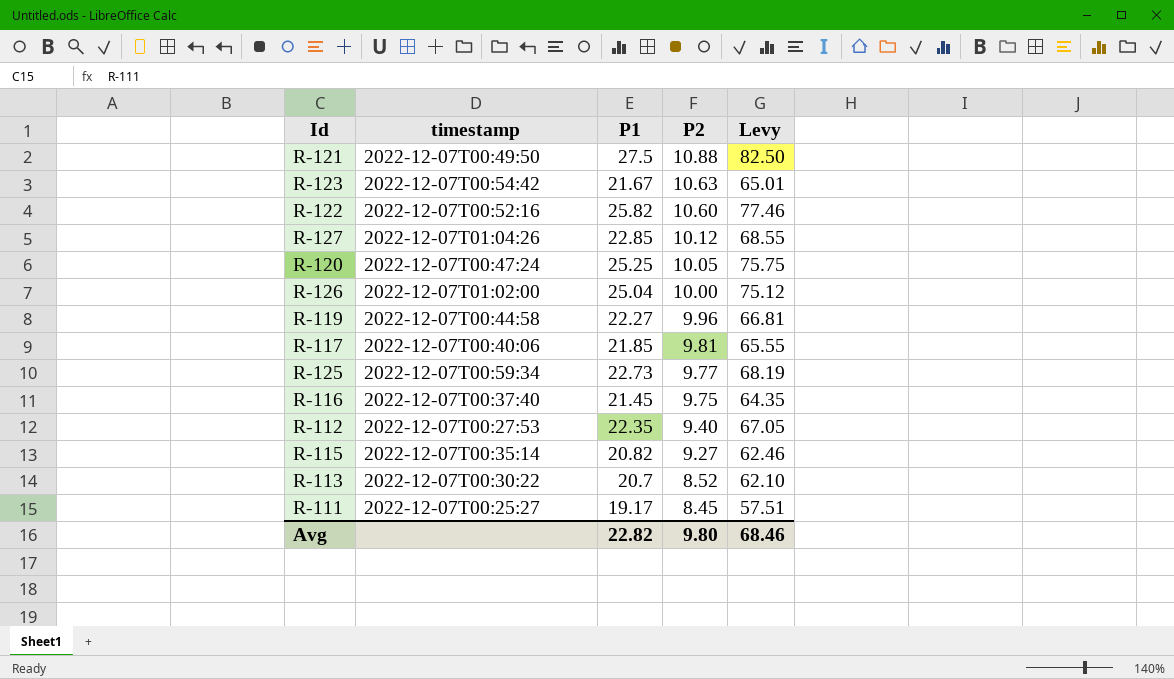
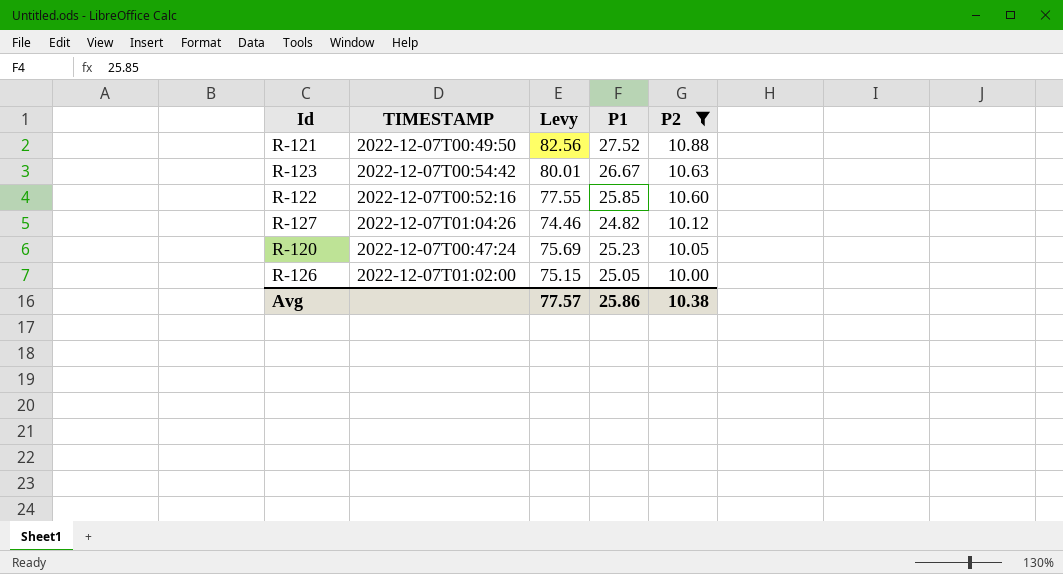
filter: none -> P2 >= 10.00
column name: timestamp -> TIMESTAMP
column Levy | position: 5 -> 3
R-121 | Levy: 82.50 -> 82.56
R-121 | P1: 27.5 -> 27.52
R-123 | Levy: 65.01 -> 80.01
R-123 | P1: 21.67 -> 26.67
R-122 | Levy: 77.46 -> 77.55
R-122 | P1: 25.82 -> 25.85
R-127 | Levy: 68.55 -> 74.46
R-127 | P1: 22.85 -> 24.82
R-120 | Levy: 75.75 -> 75.69
R-120 | P1: 25.25 -> 25.23
R-126 | Levy: 75.12 -> 75.15
R-126 | P1: 25.04 -> 25.05
Avg | Levy: 68.46 -> 77.57
Avg | P1: 22.82 -> 25.86
Avg | P2: 9.80 -> 10.38

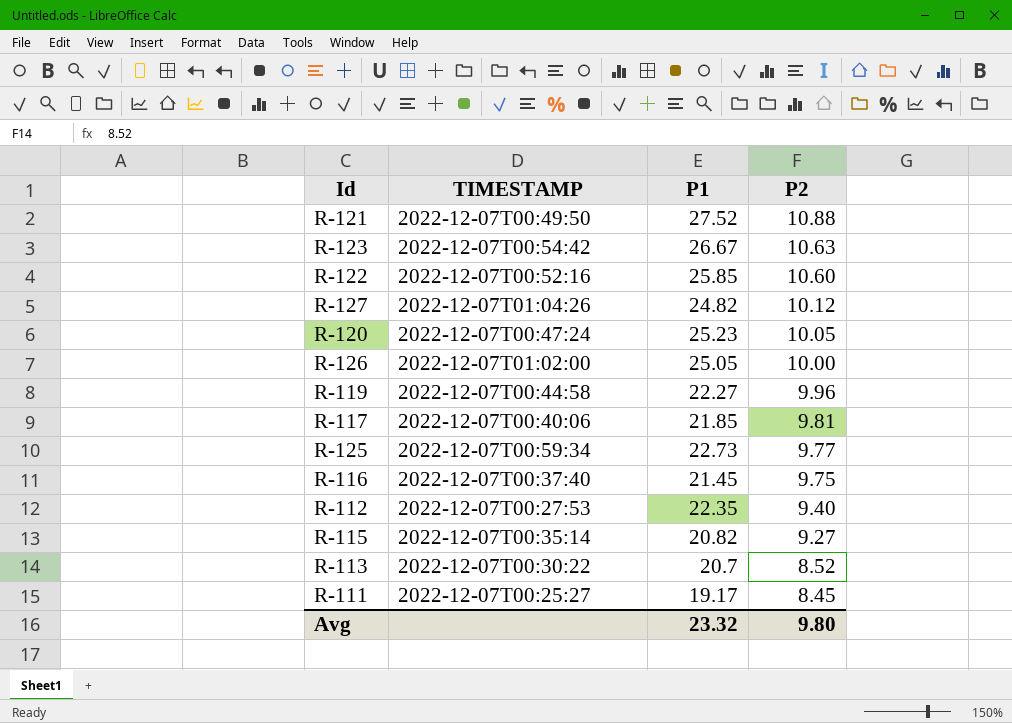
filter: P2 >= 10.00 -> none
column Levy | formula: [P1] * 3 -> none
Avg | P1: 25.86 -> 23.32
Avg | P2: 10.38 -> 9.80

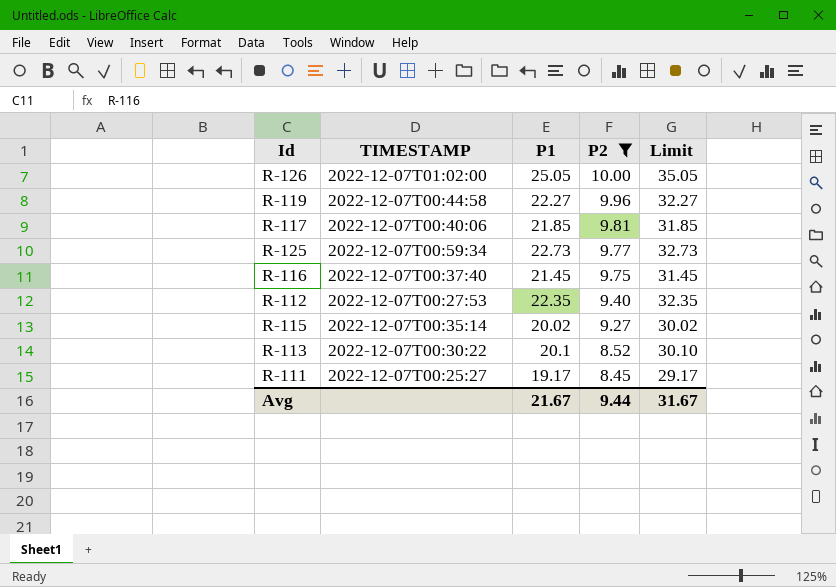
filter: none -> P2 <= 10.00
column Limit | formula: none -> [P1] + 10
R-115 | P1: 20.82 -> 20.02
R-113 | P1: 20.7 -> 20.1
Avg | P1: 23.32 -> 21.67
Avg | P2: 9.80 -> 9.44

